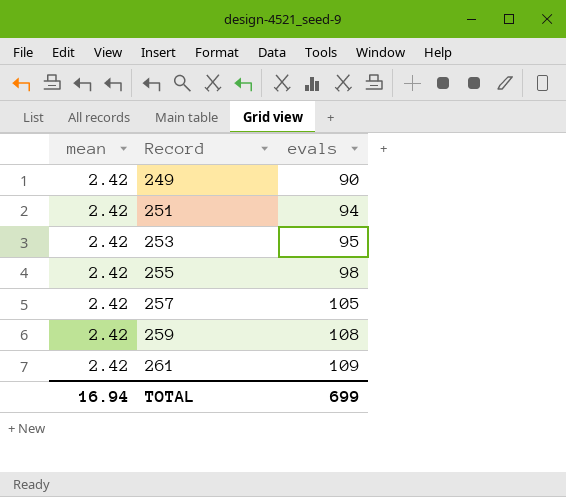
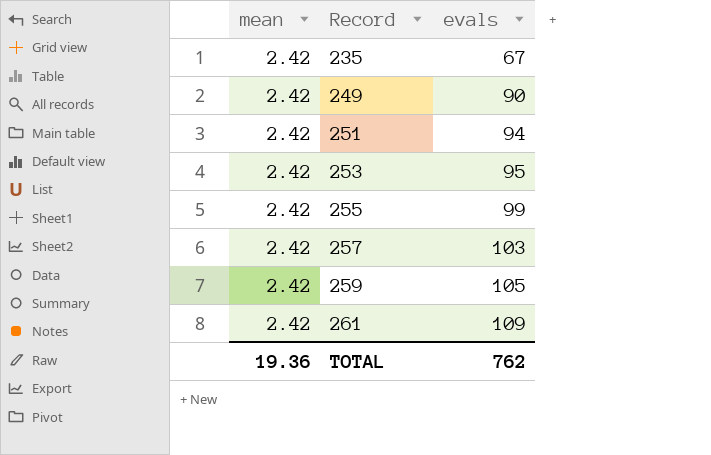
row 235: none -> 2.42 | 67
255 | evals: 98 -> 99
257 | evals: 105 -> 103
259 | evals: 108 -> 105
TOTAL | mean: 16.94 -> 19.36
TOTAL | evals: 699 -> 762

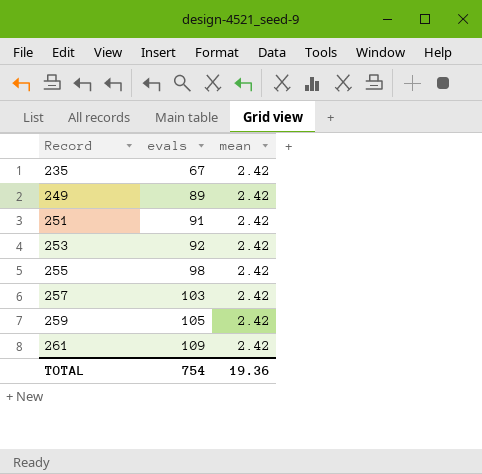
column mean | position: 1 -> 3
249 | evals: 90 -> 89
251 | evals: 94 -> 91
253 | evals: 95 -> 92
255 | evals: 99 -> 98
TOTAL | evals: 762 -> 754

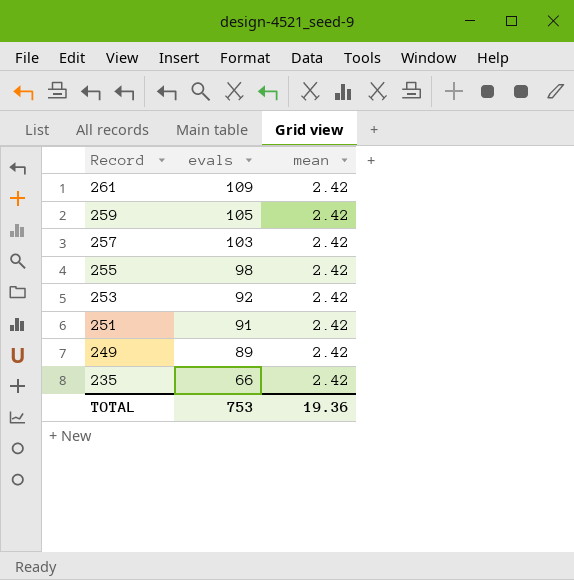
row order: Record ascending -> Record descending
235 | evals: 67 -> 66
TOTAL | evals: 754 -> 753

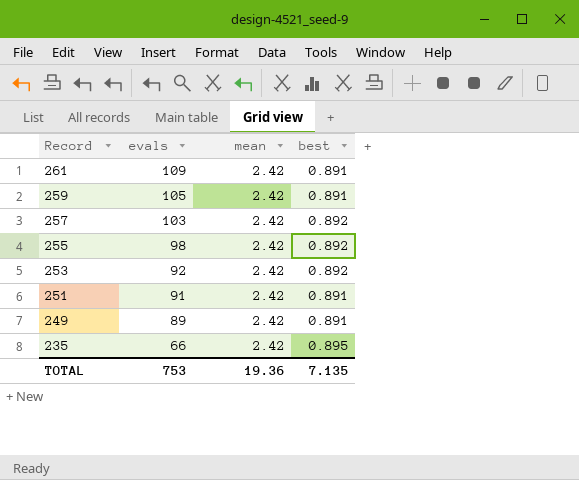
column best | position: none -> 4

